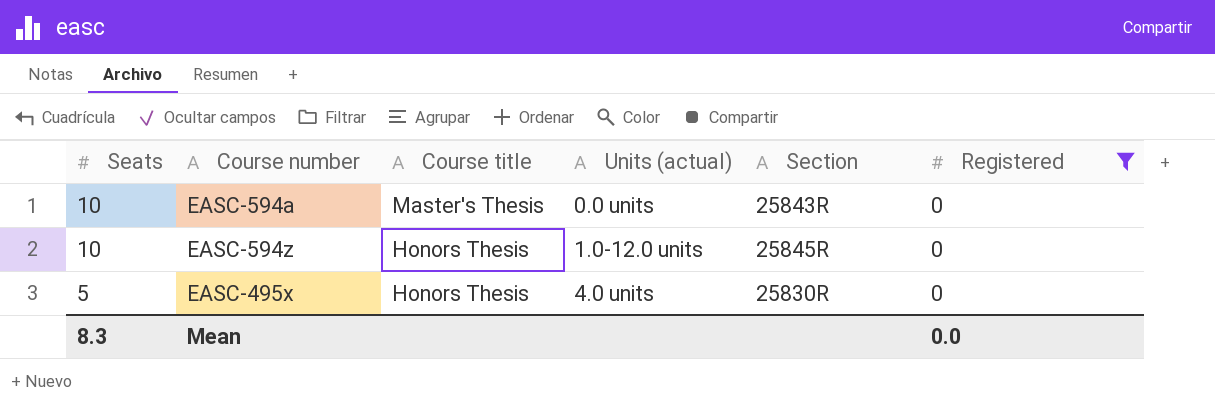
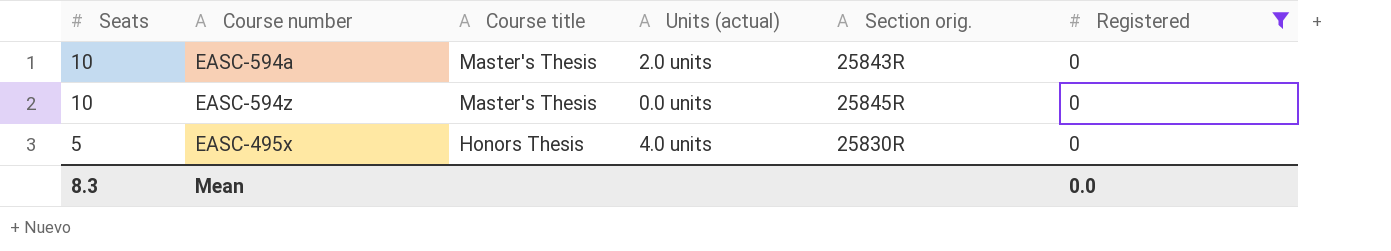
column name: Section -> Section orig.
EASC-594a | Units (actual): 0.0 units -> 2.0 units
EASC-594z | Course title: Honors Thesis -> Master's Thesis
EASC-594z | Units (actual): 1.0-12.0 units -> 0.0 units

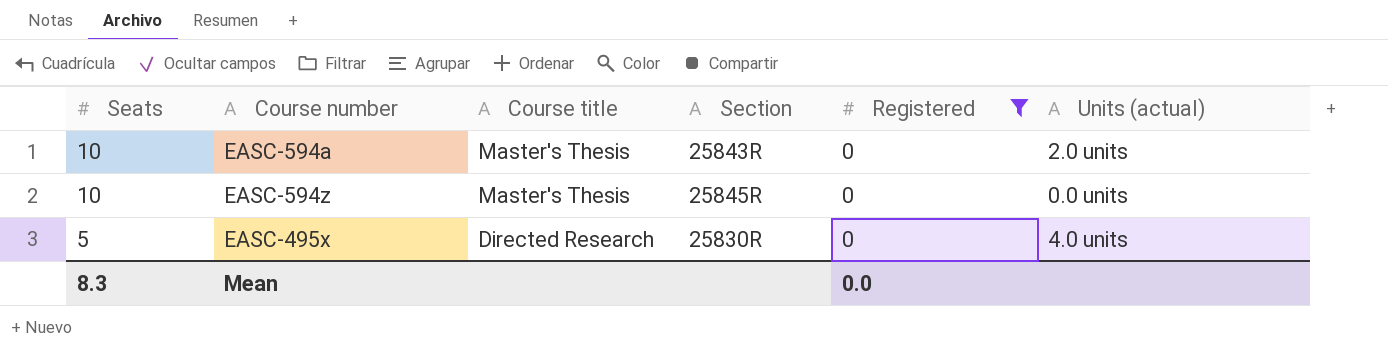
column name: Section orig. -> Section
column Units (actual) | position: 4 -> 6
EASC-495x | Course title: Honors Thesis -> Directed Research

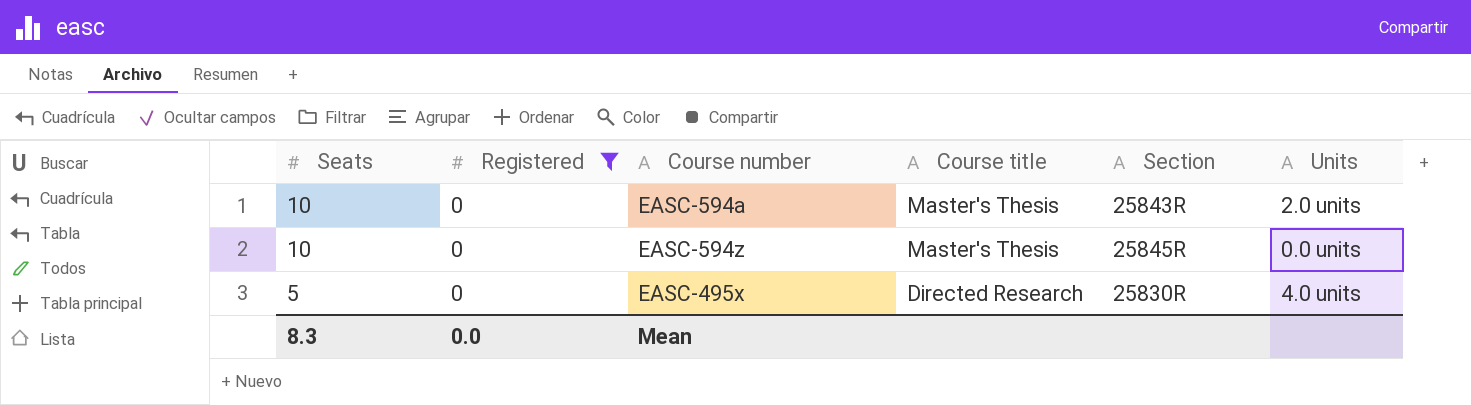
column Registered | position: 5 -> 2
column name: Units (actual) -> Units

